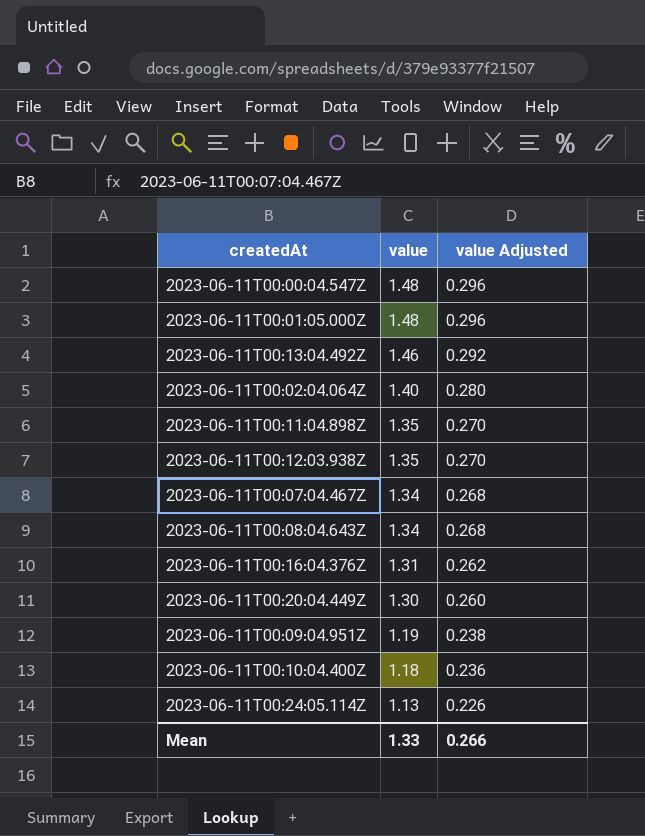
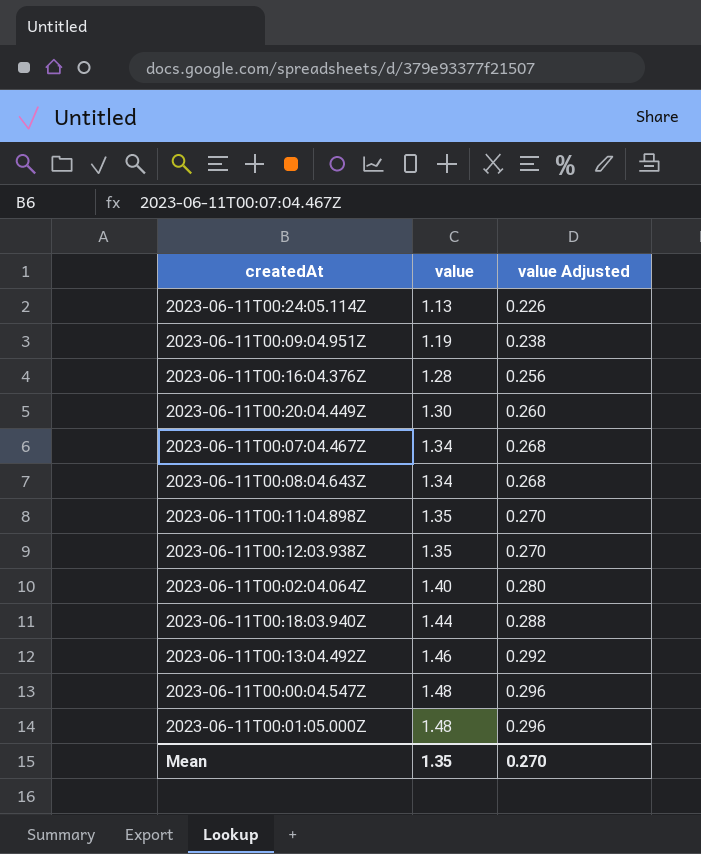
row order: value descending -> value ascending
row 2023-06-11T00:10:04.400Z: 1.18 | 0.236 -> none
2023-06-11T00:16:04.376Z | value: 1.31 -> 1.28
2023-06-11T00:16:04.376Z | value Adjusted: 0.262 -> 0.256
row 2023-06-11T00:18:03.940Z: none -> 1.44 | 0.288
Mean | value: 1.33 -> 1.35
Mean | value Adjusted: 0.266 -> 0.270

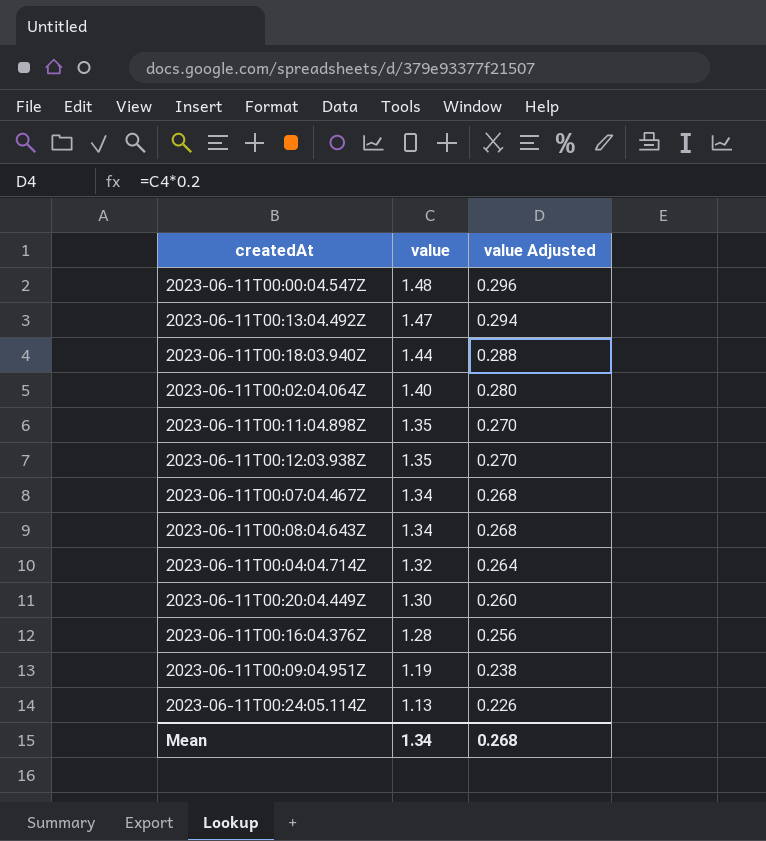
row order: value ascending -> value descending
row 2023-06-11T00:01:05.000Z: 1.48 | 0.296 -> none
2023-06-11T00:13:04.492Z | value: 1.46 -> 1.47
2023-06-11T00:13:04.492Z | value Adjusted: 0.292 -> 0.294
row 2023-06-11T00:04:04.714Z: none -> 1.32 | 0.264
Mean | value: 1.35 -> 1.34
Mean | value Adjusted: 0.270 -> 0.268

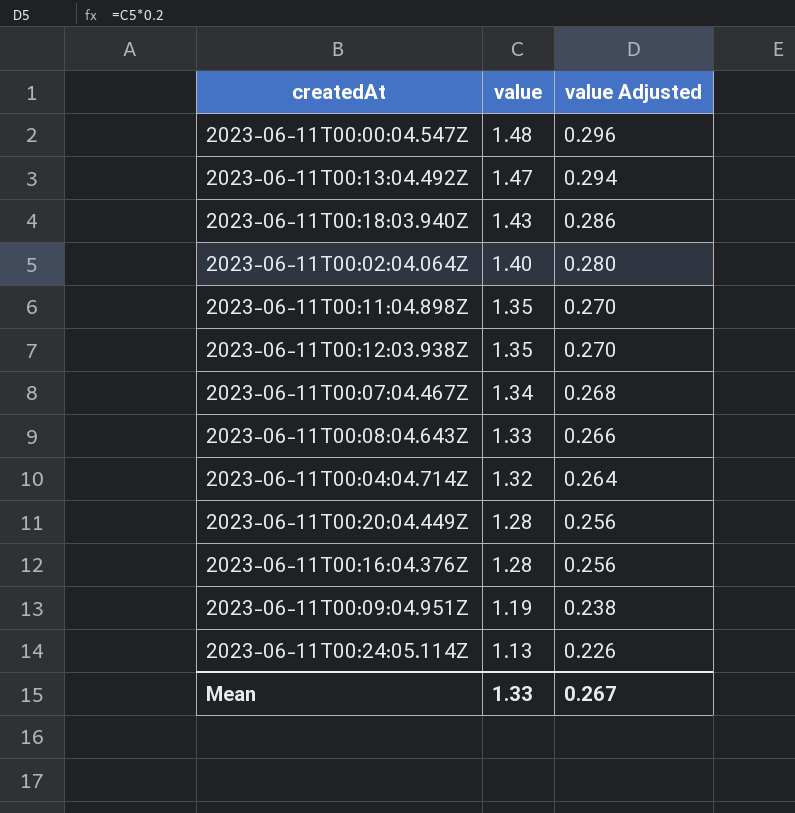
2023-06-11T00:18:03.940Z | value: 1.44 -> 1.43
2023-06-11T00:18:03.940Z | value Adjusted: 0.288 -> 0.286
2023-06-11T00:08:04.643Z | value: 1.34 -> 1.33
2023-06-11T00:08:04.643Z | value Adjusted: 0.268 -> 0.266
2023-06-11T00:20:04.449Z | value: 1.30 -> 1.28
2023-06-11T00:20:04.449Z | value Adjusted: 0.260 -> 0.256
Mean | value: 1.34 -> 1.33
Mean | value Adjusted: 0.268 -> 0.267

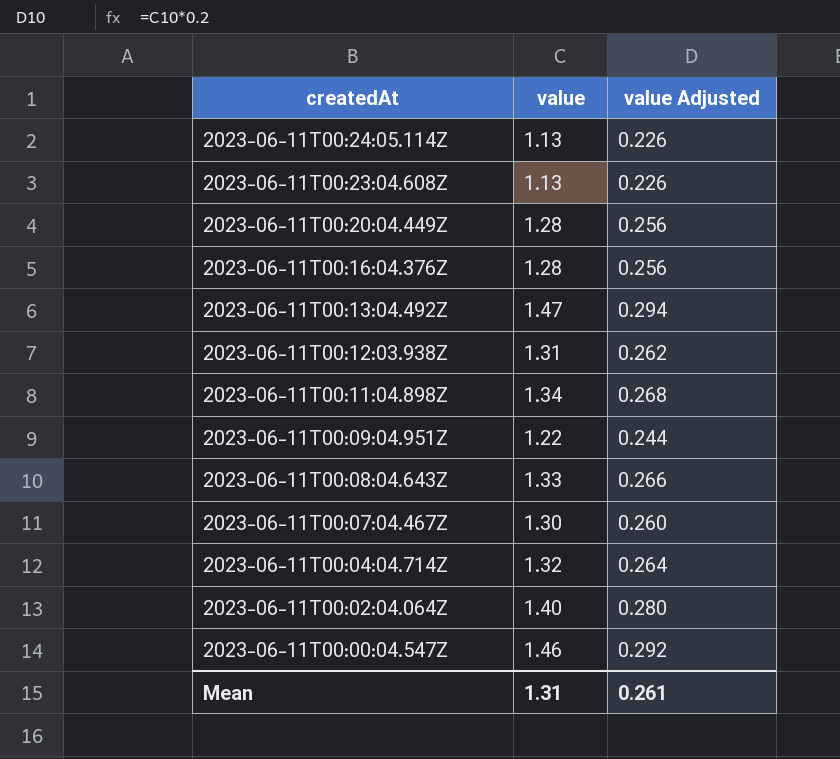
row order: value descending -> createdAt descending
row 2023-06-11T00:18:03.940Z: 1.43 | 0.286 -> none
row 2023-06-11T00:23:04.608Z: none -> 1.13 | 0.226
2023-06-11T00:12:03.938Z | value: 1.35 -> 1.31
2023-06-11T00:12:03.938Z | value Adjusted: 0.270 -> 0.262
2023-06-11T00:11:04.898Z | value: 1.35 -> 1.34
2023-06-11T00:11:04.898Z | value Adjusted: 0.270 -> 0.268
2023-06-11T00:09:04.951Z | value: 1.19 -> 1.22
2023-06-11T00:09:04.951Z | value Adjusted: 0.238 -> 0.244
2023-06-11T00:07:04.467Z | value: 1.34 -> 1.30
2023-06-11T00:07:04.467Z | value Adjusted: 0.268 -> 0.260
2023-06-11T00:00:04.547Z | value: 1.48 -> 1.46
2023-06-11T00:00:04.547Z | value Adjusted: 0.296 -> 0.292
Mean | value: 1.33 -> 1.31
Mean | value Adjusted: 0.267 -> 0.261

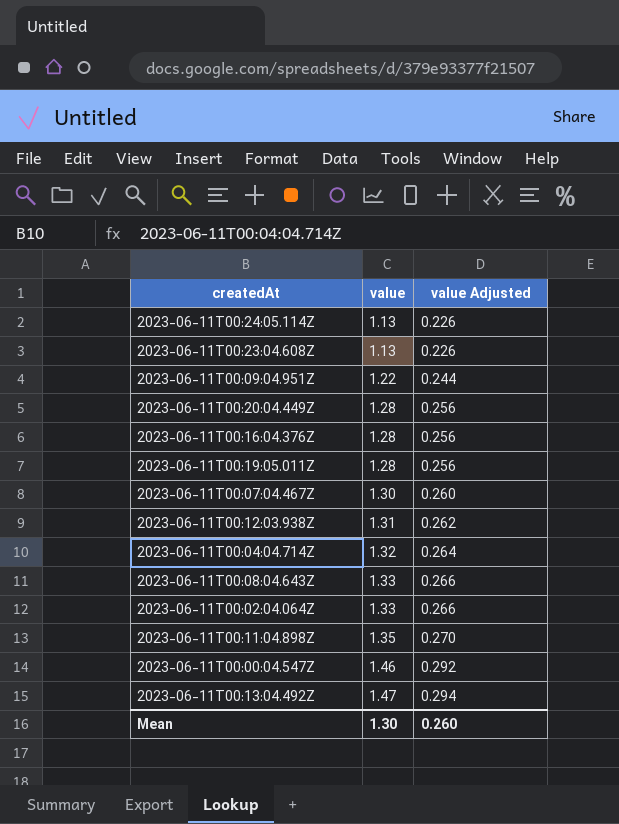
row order: createdAt descending -> value ascending
row 2023-06-11T00:19:05.011Z: none -> 1.28 | 0.256
2023-06-11T00:02:04.064Z | value: 1.40 -> 1.33
2023-06-11T00:02:04.064Z | value Adjusted: 0.280 -> 0.266
2023-06-11T00:11:04.898Z | value: 1.34 -> 1.35
2023-06-11T00:11:04.898Z | value Adjusted: 0.268 -> 0.270
Mean | value: 1.31 -> 1.30
Mean | value Adjusted: 0.261 -> 0.260

